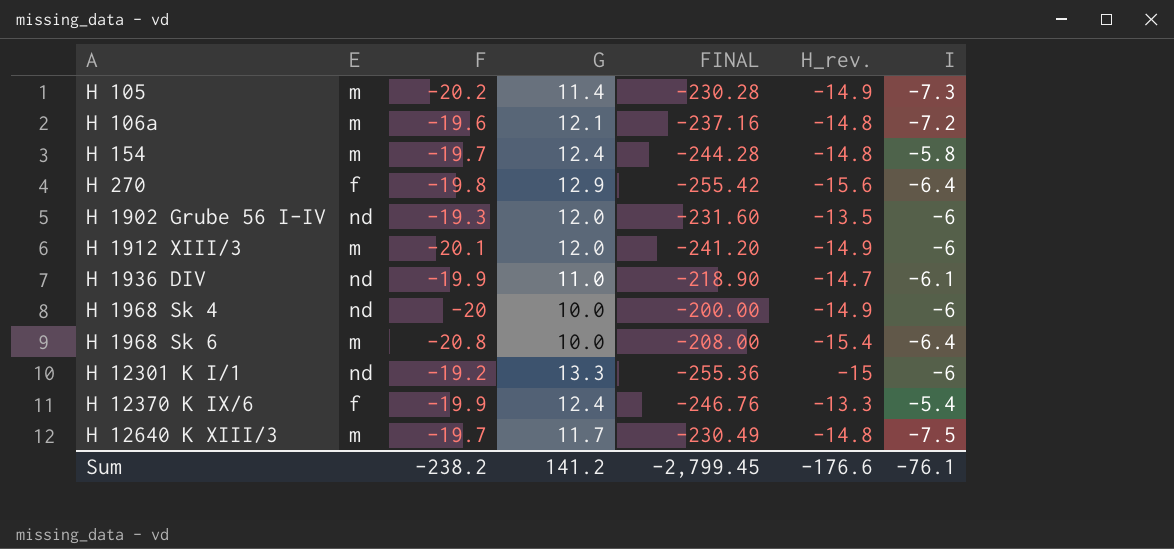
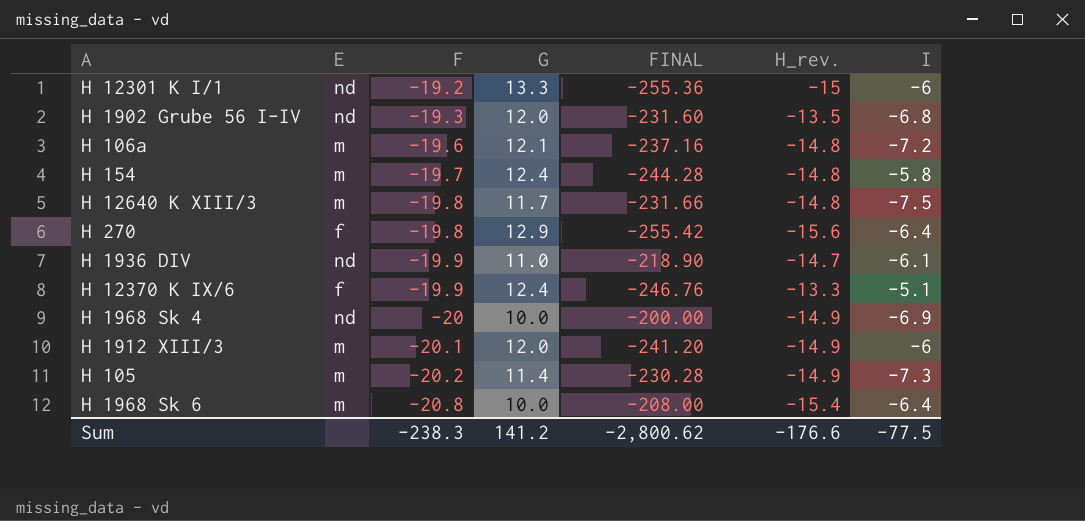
row order: A ascending -> F descending
H 1902 Grube 56 I-IV | I: -6 -> -6.8
H 12640 K XIII/3 | F: -19.7 -> -19.8
H 12640 K XIII/3 | FINAL: -230.49 -> -231.66
H 12370 K IX/6 | I: -5.4 -> -5.1
H 1968 Sk 4 | I: -6 -> -6.9
Sum | F: -238.2 -> -238.3
Sum | FINAL: -2,799.45 -> -2,800.62
Sum | I: -76.1 -> -77.5

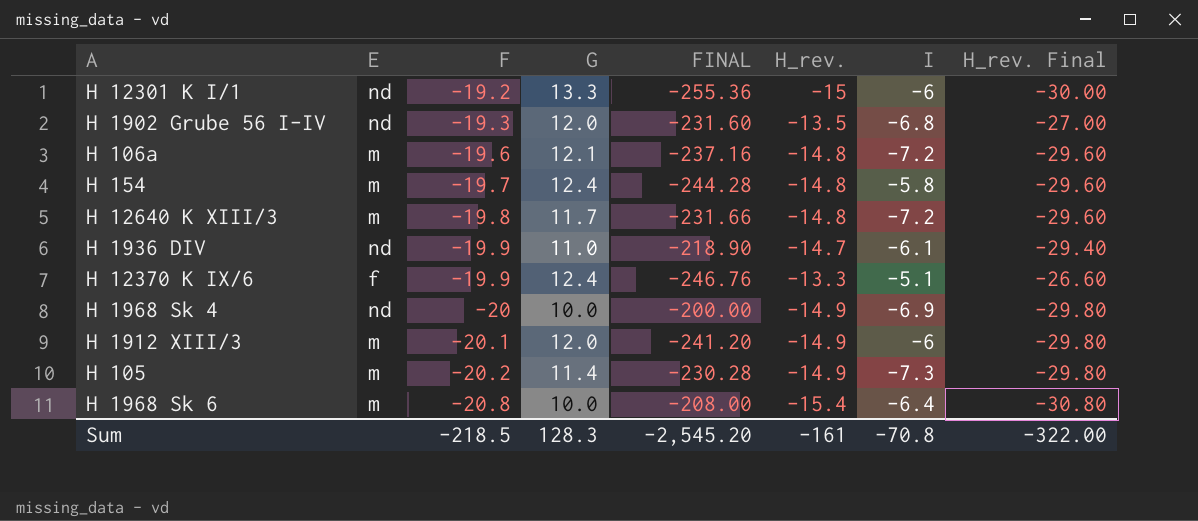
column H_rev. Final | formula: none -> [H_rev.] * 2
row H 270: f | -19.8 | 12.9 | -255.42 | -15.6 | -6.4 -> none
H 12640 K XIII/3 | I: -7.5 -> -7.2
Sum | F: -238.3 -> -218.5
Sum | G: 141.2 -> 128.3
Sum | FINAL: -2,800.62 -> -2,545.20
Sum | H_rev.: -176.6 -> -161
Sum | I: -77.5 -> -70.8

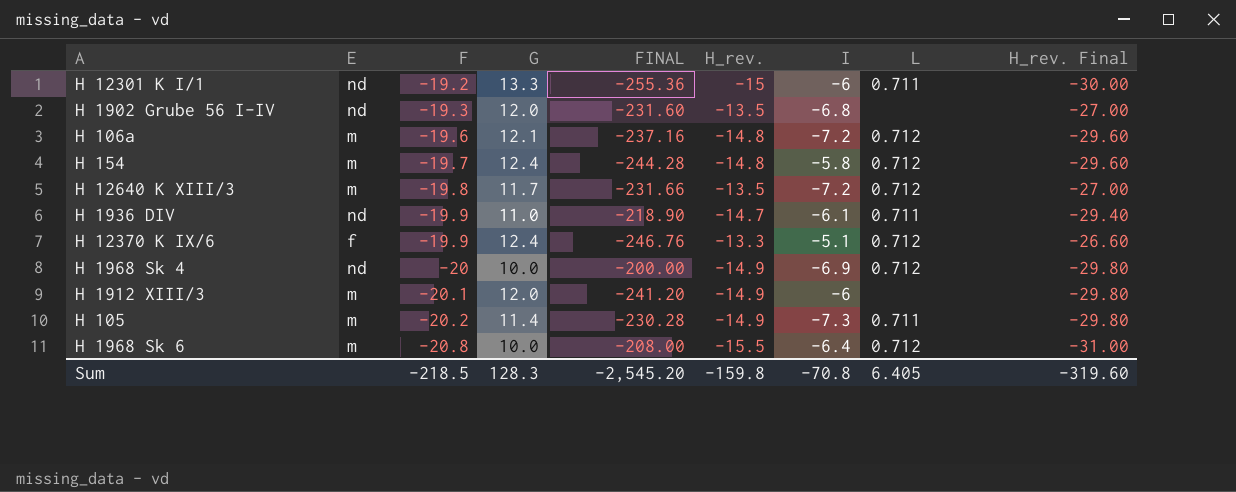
column L | position: none -> 8
H 12640 K XIII/3 | H_rev.: -14.8 -> -13.5
H 12640 K XIII/3 | H_rev. Final: -29.60 -> -27.00
H 1968 Sk 6 | H_rev.: -15.4 -> -15.5
H 1968 Sk 6 | H_rev. Final: -30.80 -> -31.00
Sum | H_rev.: -161 -> -159.8
Sum | H_rev. Final: -322.00 -> -319.60

